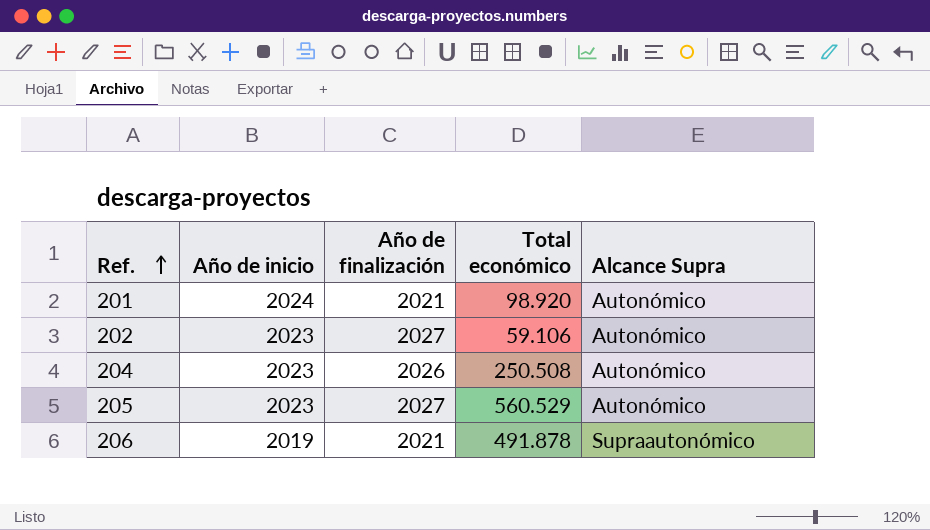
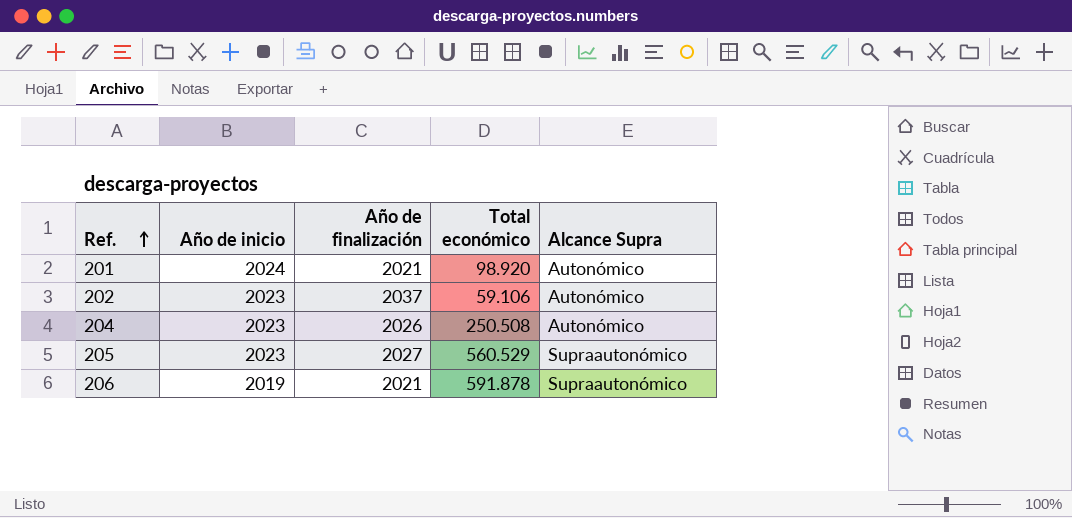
202 | Año de finalización: 2027 -> 2037
205 | Alcance Supra: Autonómico -> Supraautonómico
206 | Total económico: 491.878 -> 591.878

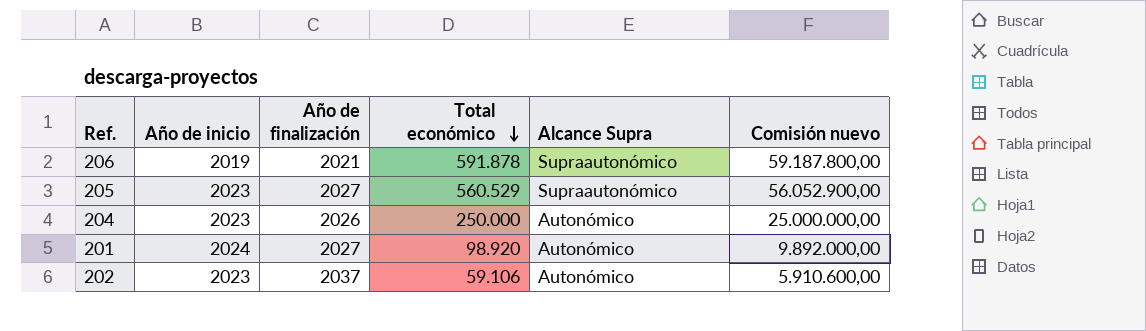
row order: Ref. ascending -> Total económico descending
column Comisión nuevo | formula: none -> [Total económico] * 100
204 | Total económico: 250.508 -> 250.000
201 | Año de finalización: 2021 -> 2027

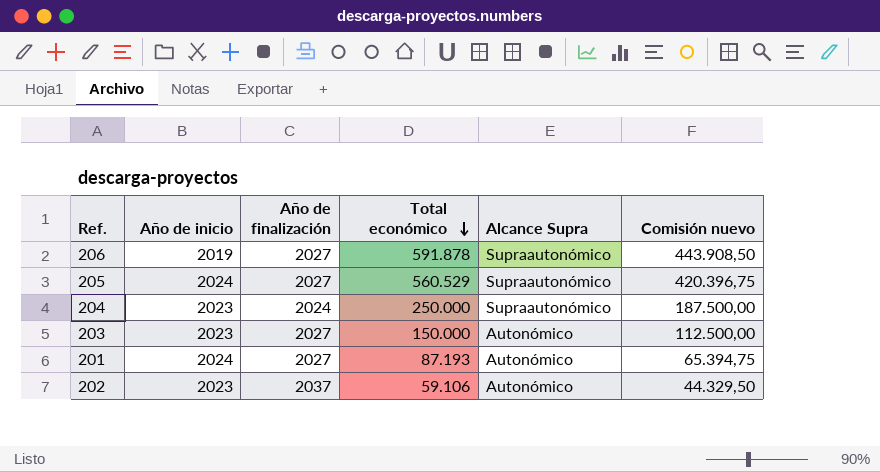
column Comisión nuevo | formula: [Total económico] * 100 -> [Total económico] * 0,75
206 | Año de finalización: 2021 -> 2027
205 | Año de inicio: 2023 -> 2024
204 | Año de finalización: 2026 -> 2024
204 | Alcance Supra: Autonómico -> Supraautonómico
row 203: none -> 2023 | 2027 | 150.000 | Autonómico | 112.500,00
201 | Total económico: 98.920 -> 87.193

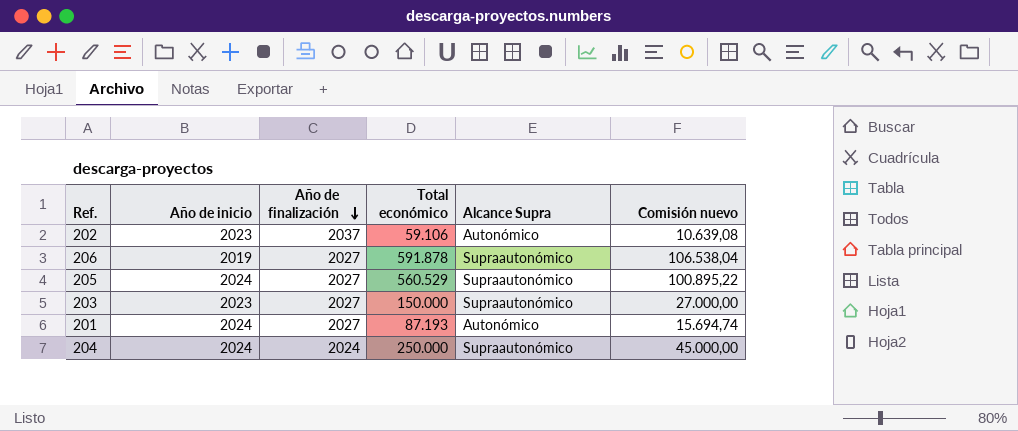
row order: Total económico descending -> Año de finalización descending
column Comisión nuevo | formula: [Total económico] * 0,75 -> [Total económico] * 0,18
203 | Alcance Supra: Autonómico -> Supraautonómico
204 | Año de inicio: 2023 -> 2024

